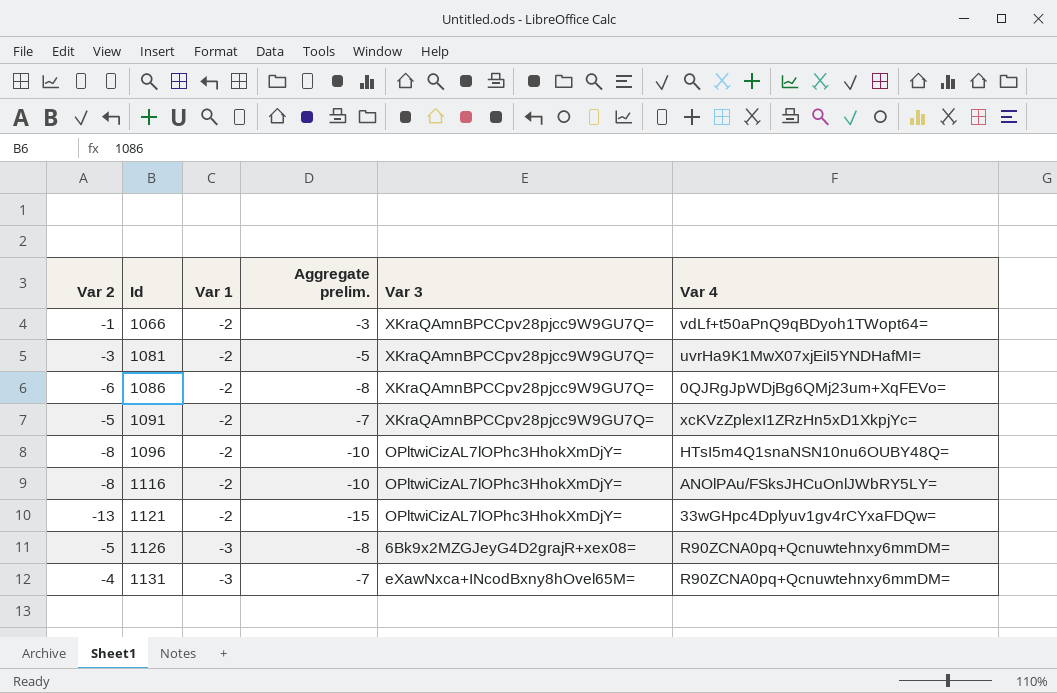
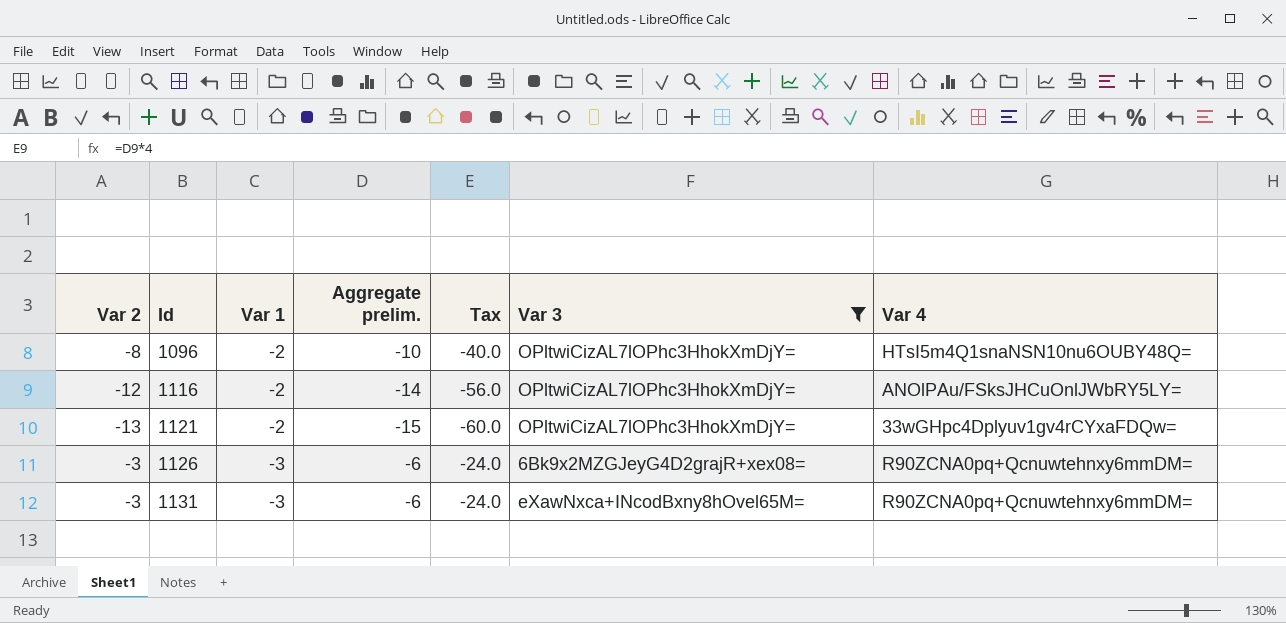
filter: none -> Var 3 != XKraQAmnBPCCpv28pjcc9W9GU7Q=
column Tax | formula: none -> [Aggregate prelim.] * 4
1116 | Var 2: -8 -> -12
1116 | Aggregate prelim.: -10 -> -14
1126 | Var 2: -5 -> -3
1126 | Aggregate prelim.: -8 -> -6
1131 | Var 2: -4 -> -3
1131 | Aggregate prelim.: -7 -> -6

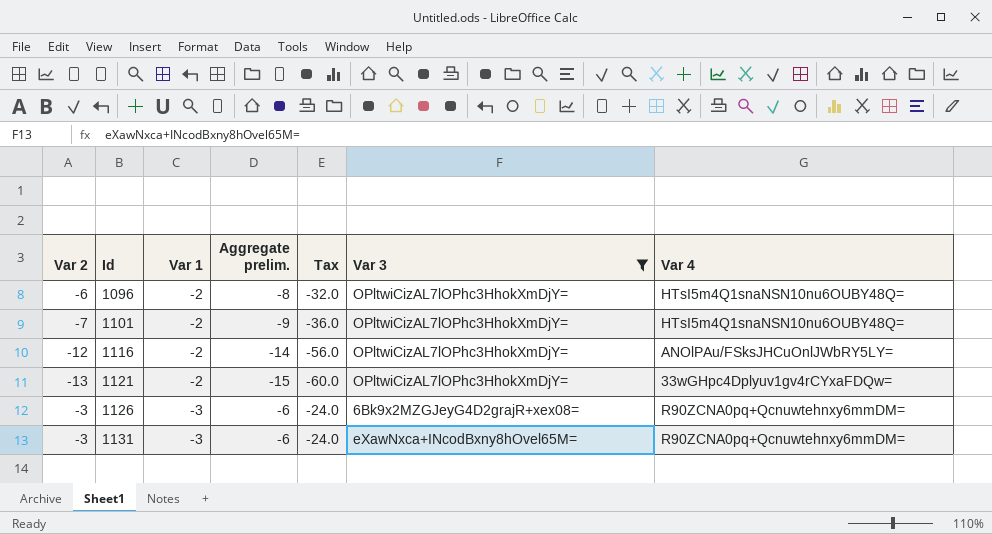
1096 | Var 2: -8 -> -6
1096 | Aggregate prelim.: -10 -> -8
1096 | Tax: -40.0 -> -32.0
row 1101: none -> -7 | -2 | -9 | -36.0 | OPltwiCizAL7lOPhc3HhokXmDjY= | HTsI5m4Q1snaNSN10nu6OUBY48Q=

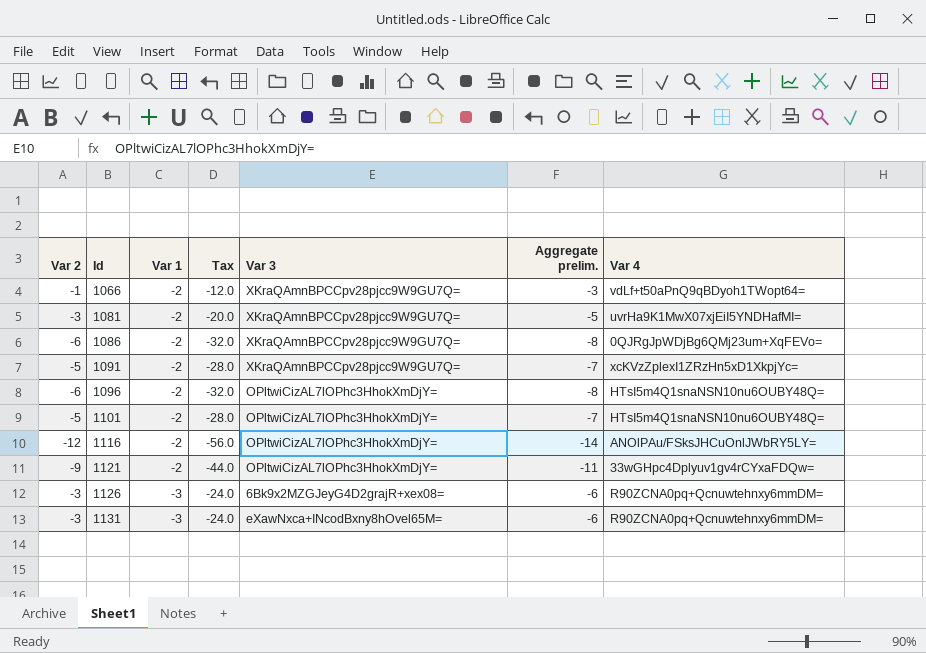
filter: Var 3 != XKraQAmnBPCCpv28pjcc9W9GU7Q= -> none
column Aggregate prelim. | position: 4 -> 6
1101 | Var 2: -7 -> -5
1101 | Tax: -36.0 -> -28.0
1101 | Aggregate prelim.: -9 -> -7
1121 | Var 2: -13 -> -9
1121 | Tax: -60.0 -> -44.0
1121 | Aggregate prelim.: -15 -> -11

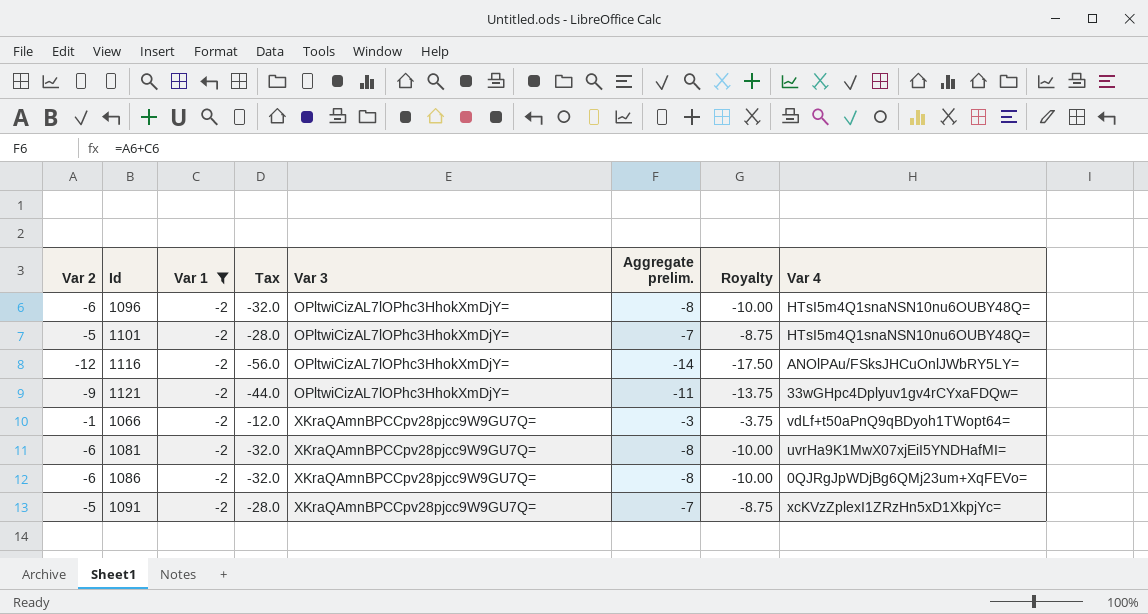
filter: none -> Var 1 = -2
row order: Id ascending -> Var 3 ascending
column Royalty | formula: none -> [Aggregate prelim.] * 1.25
1081 | Var 2: -3 -> -6
1081 | Tax: -20.0 -> -32.0
1081 | Aggregate prelim.: -5 -> -8

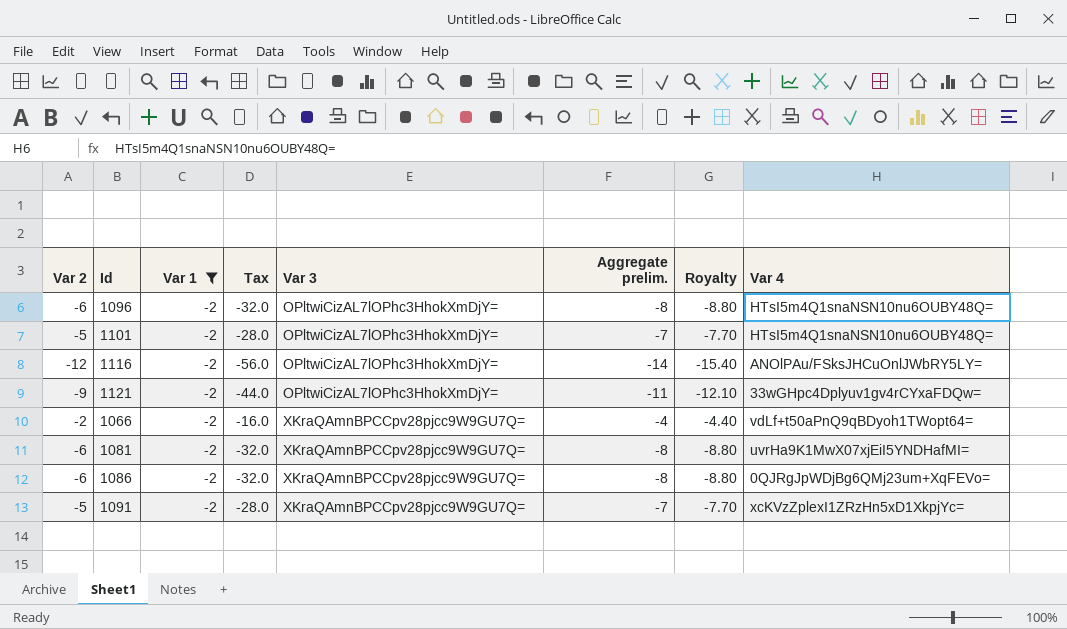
column Royalty | formula: [Aggregate prelim.] * 1.25 -> [Aggregate prelim.] * 1.1
1066 | Var 2: -1 -> -2
1066 | Tax: -12.0 -> -16.0
1066 | Aggregate prelim.: -3 -> -4

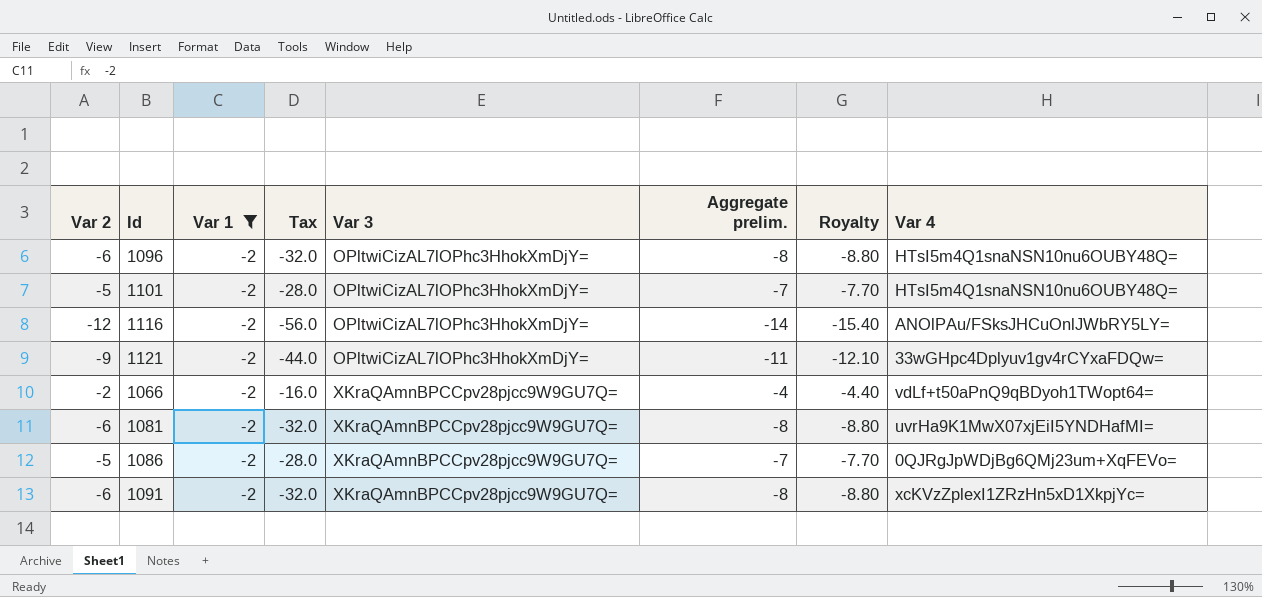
1086 | Var 2: -6 -> -5
1086 | Tax: -32.0 -> -28.0
1086 | Aggregate prelim.: -8 -> -7
1086 | Royalty: -8.80 -> -7.70
1091 | Var 2: -5 -> -6
1091 | Tax: -28.0 -> -32.0
1091 | Aggregate prelim.: -7 -> -8
1091 | Royalty: -7.70 -> -8.80

